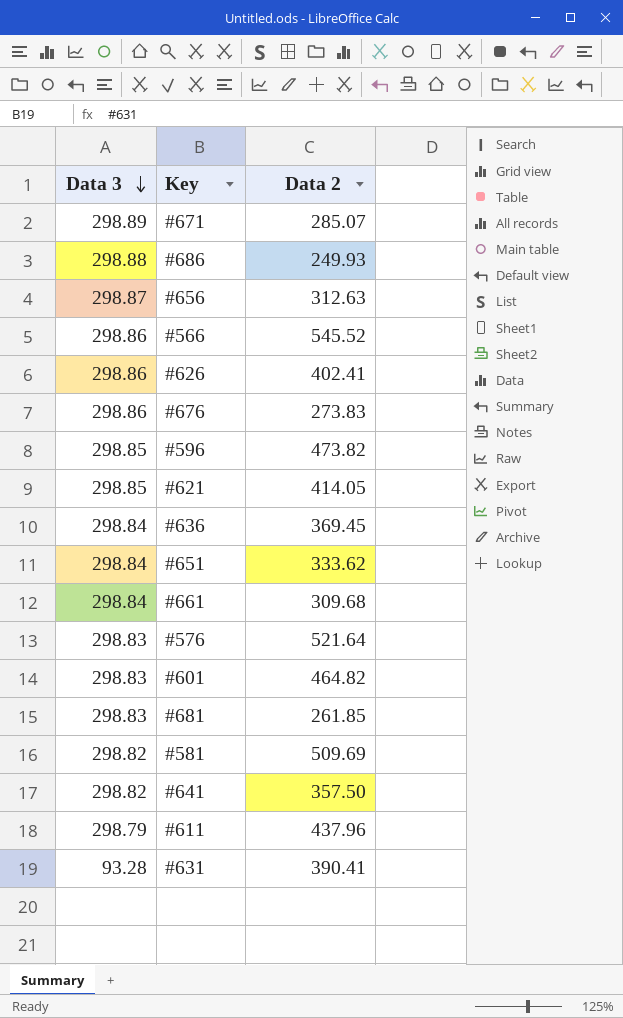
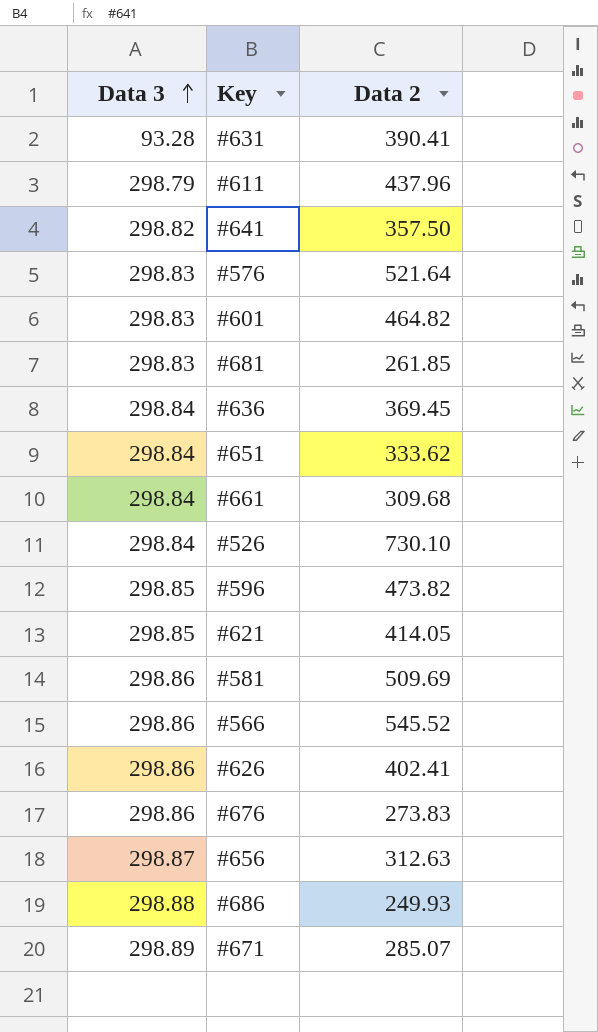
row order: Data 3 descending -> Data 3 ascending
row #526: none -> 298.84 | 730.10
#581 | Data 3: 298.82 -> 298.86

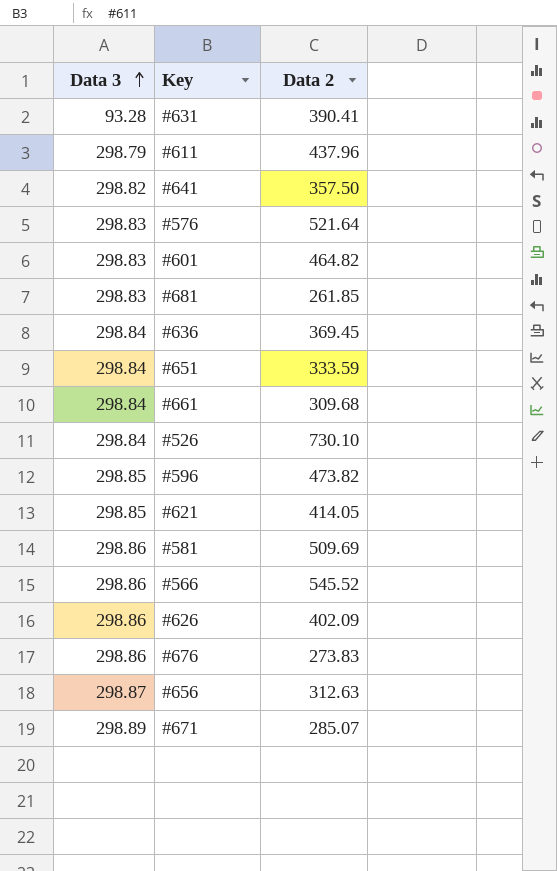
row #686: 298.88 | 249.93 -> none
#651 | Data 2: 333.62 -> 333.59
#626 | Data 2: 402.41 -> 402.09

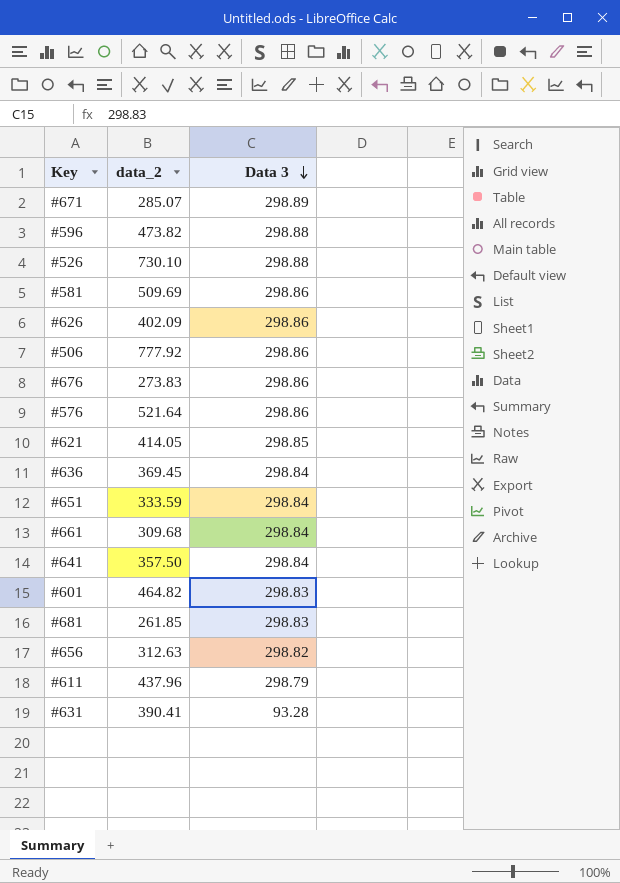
row order: Data 3 ascending -> Data 3 descending
column name: Data 2 -> data_2
column Data 3 | position: 1 -> 3
row #566: 298.86 | 545.52 -> none
#596 | Data 3: 298.85 -> 298.88
#526 | Data 3: 298.84 -> 298.88
row #506: none -> 777.92 | 298.86
#576 | Data 3: 298.83 -> 298.86
#641 | Data 3: 298.82 -> 298.84
#656 | Data 3: 298.87 -> 298.82

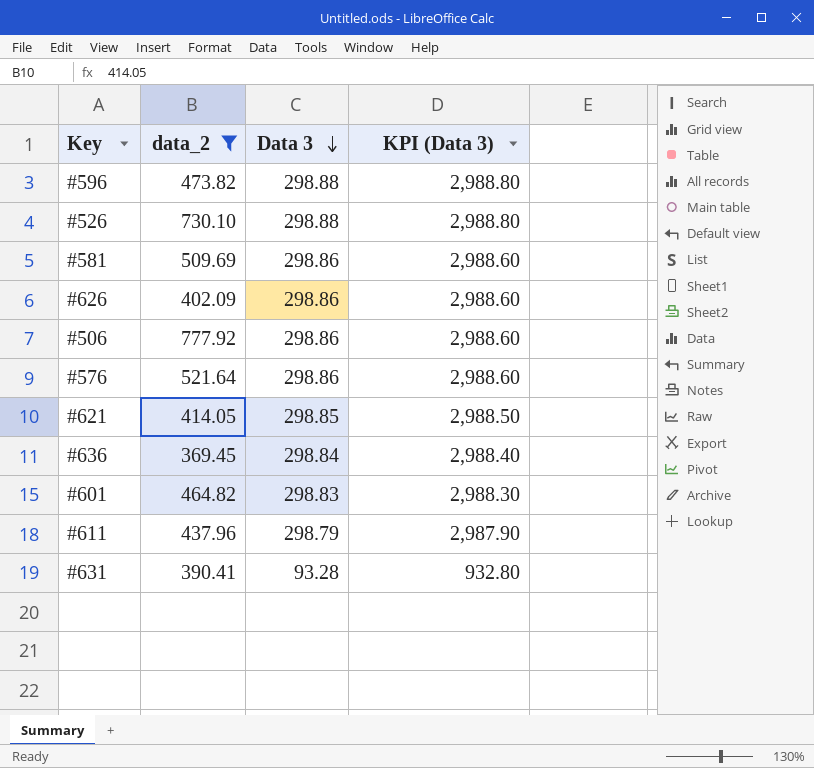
filter: none -> data_2 >= 369.45
column KPI (Data 3) | formula: none -> [Data 3] * 10

